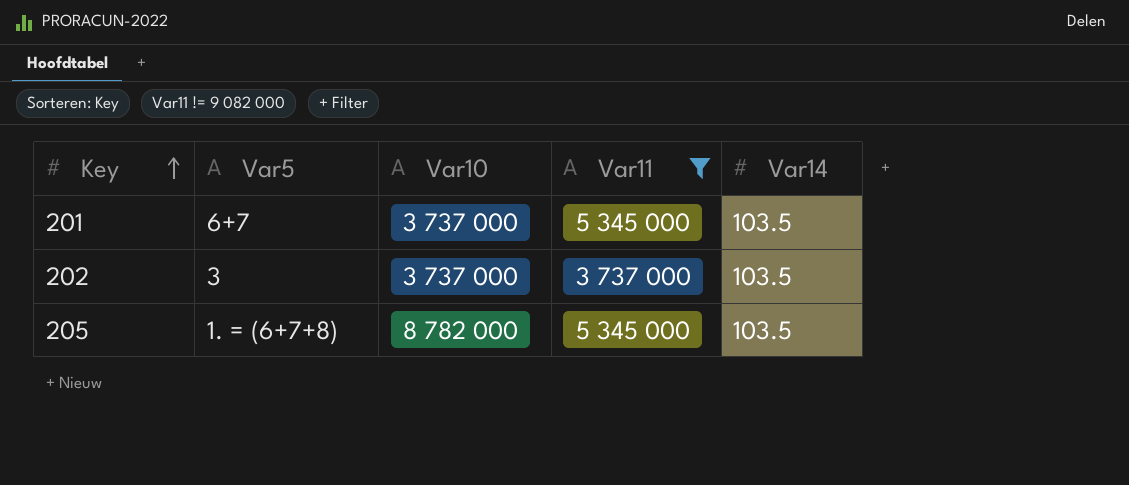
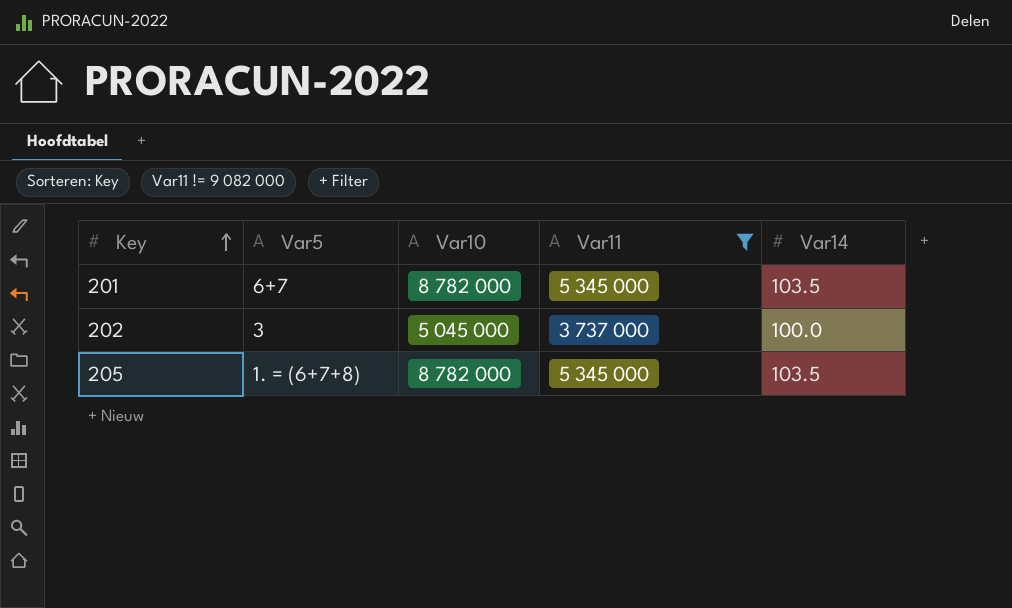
201 | Var10: 3 737 000 -> 8 782 000
202 | Var10: 3 737 000 -> 5 045 000
202 | Var14: 103.5 -> 100.0

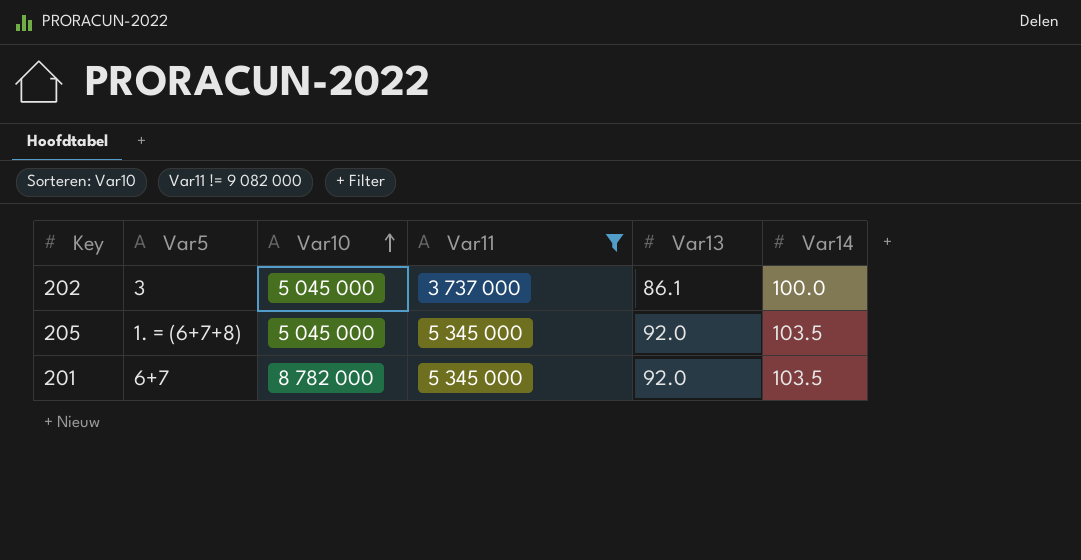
row order: Key ascending -> Var10 ascending
column Var13 | position: none -> 5
205 | Var10: 8 782 000 -> 5 045 000

